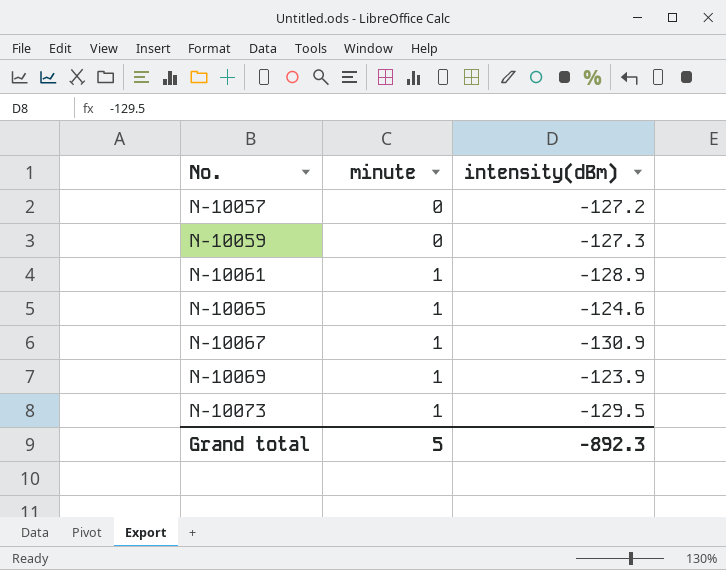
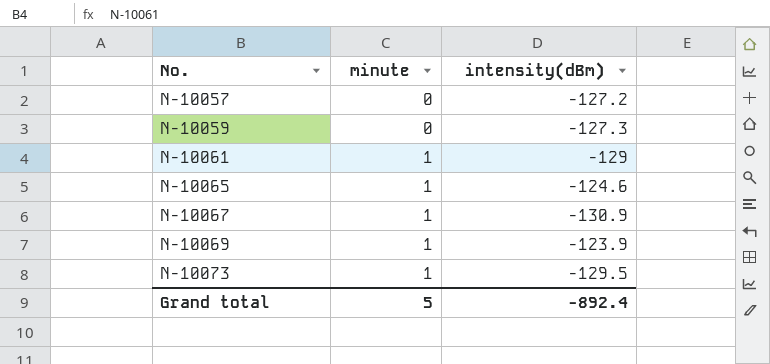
N-10061 | intensity(dBm): -128.9 -> -129
Grand total | intensity(dBm): -892.3 -> -892.4

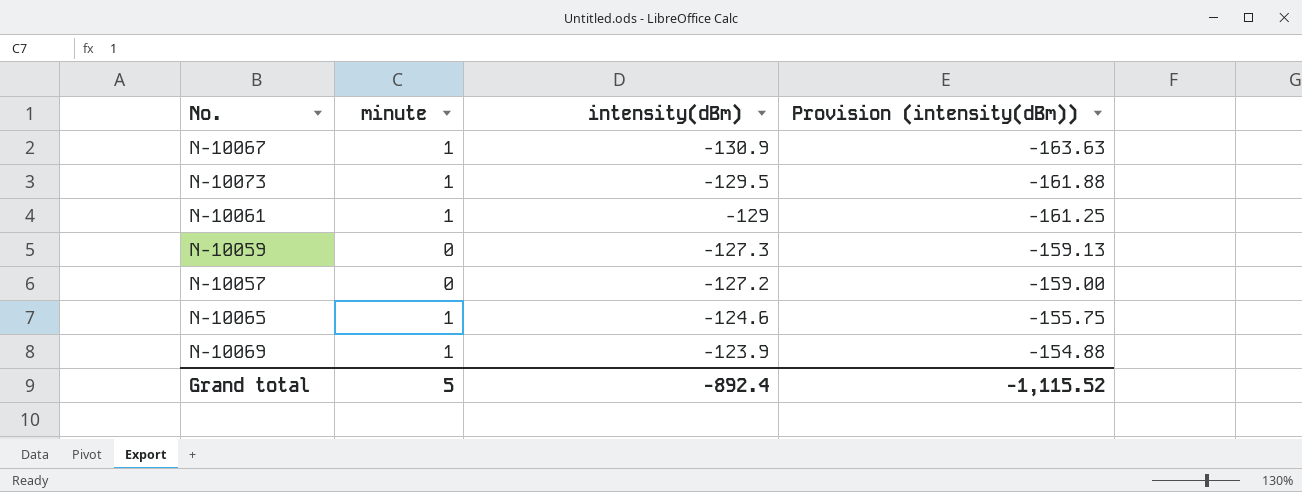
row order: No. ascending -> intensity(dBm) ascending
column Provision (intensity(dBm)) | formula: none -> [intensity(dBm)] * 1.25

